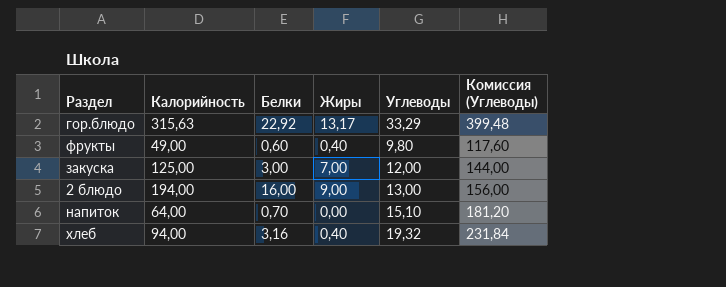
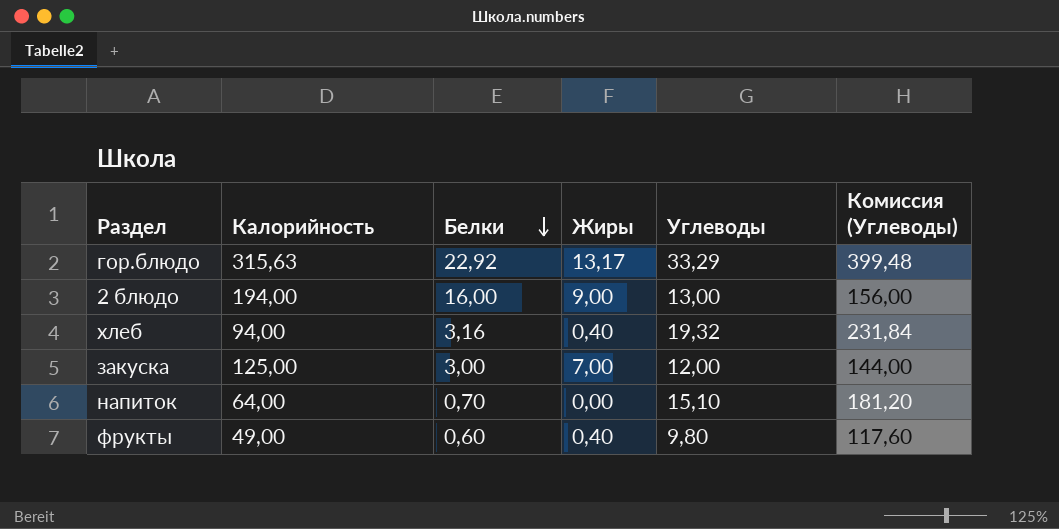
row order: none -> Белки descending

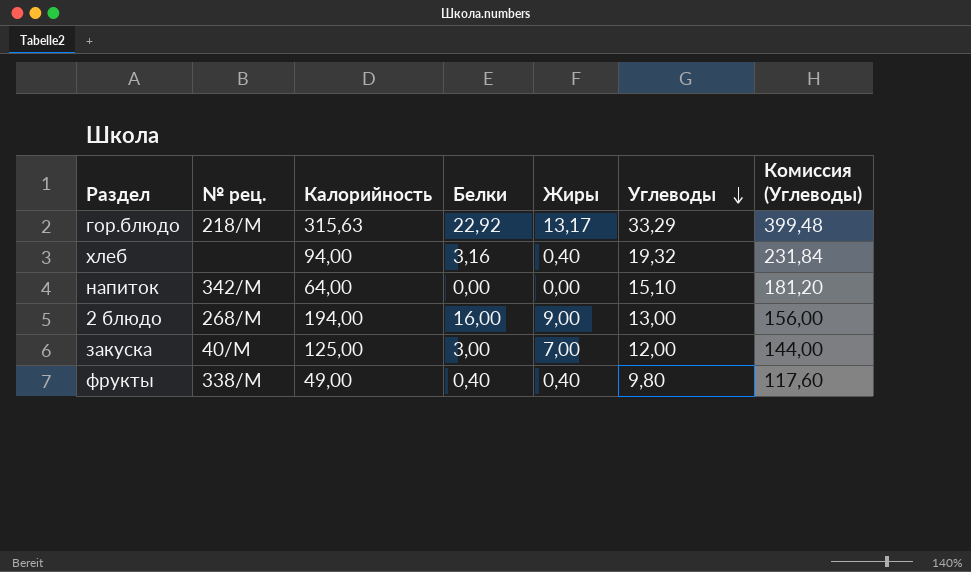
row order: Белки descending -> Углеводы descending
column № рец. | position: none -> 2
напиток | Белки: 0,70 -> 0,00
фрукты | Белки: 0,60 -> 0,40

